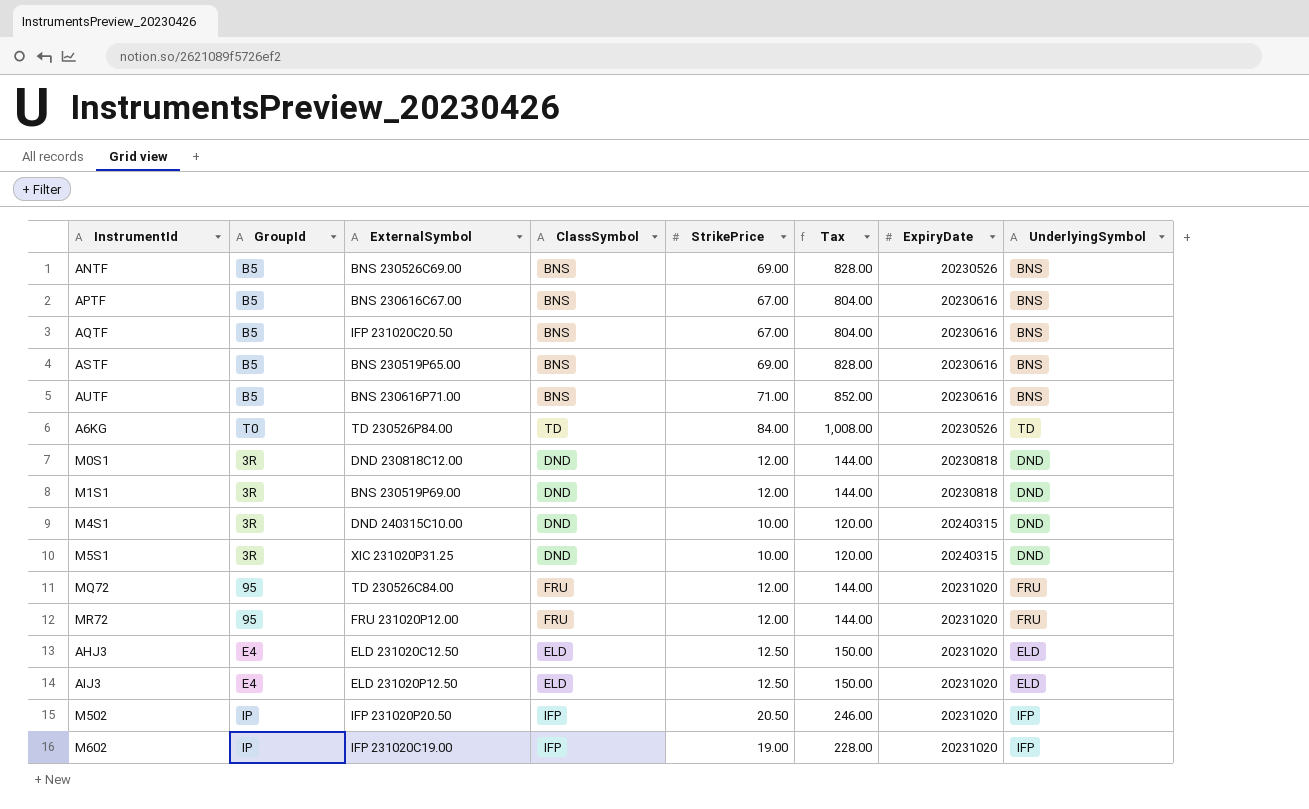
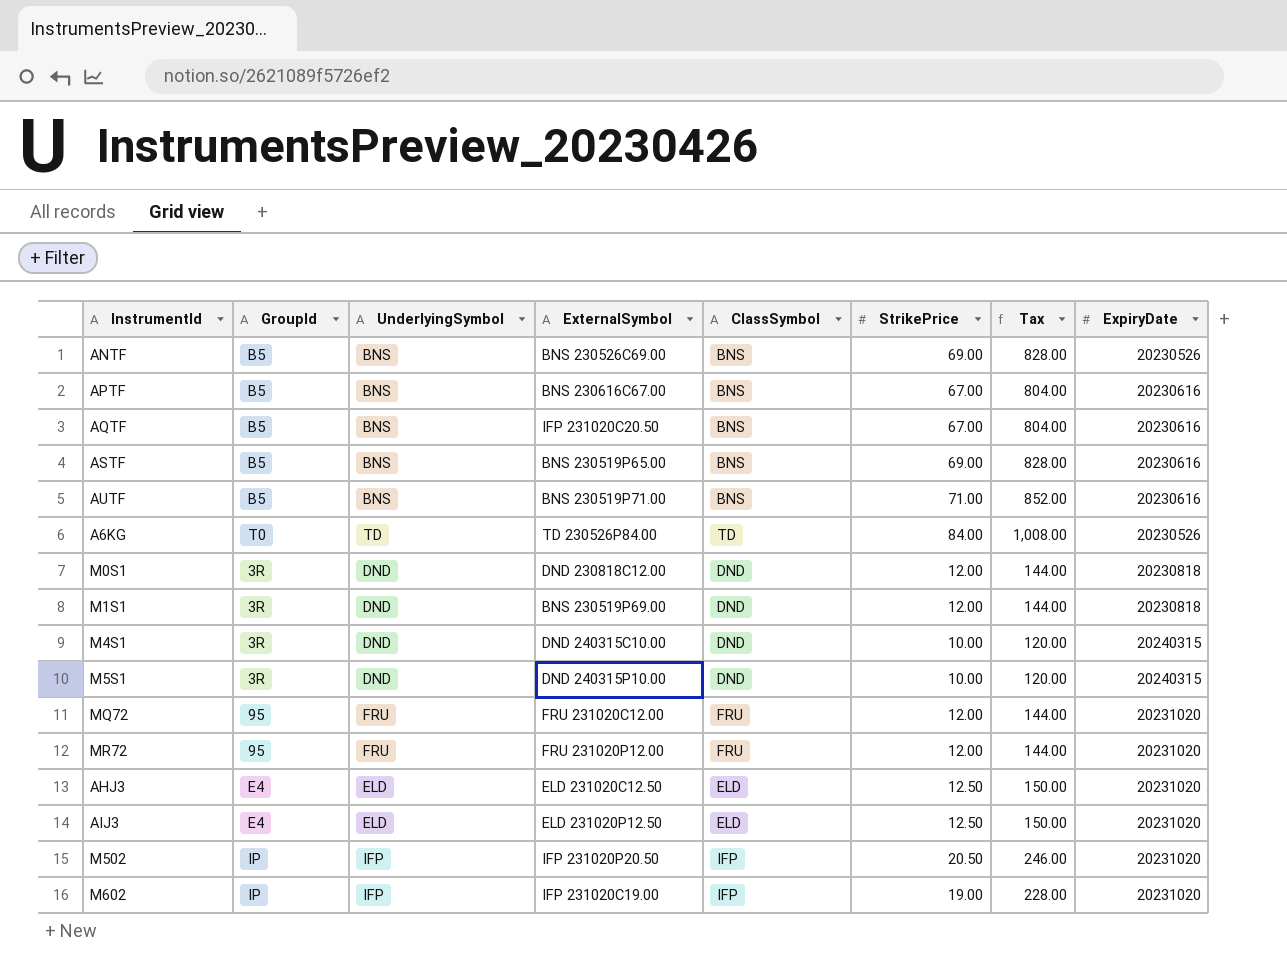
column UnderlyingSymbol | position: 8 -> 3
AUTF | ExternalSymbol: BNS 230616P71.00 -> BNS 230519P71.00
M5S1 | ExternalSymbol: XIC 231020P31.25 -> DND 240315P10.00
MQ72 | ExternalSymbol: TD 230526C84.00 -> FRU 231020C12.00

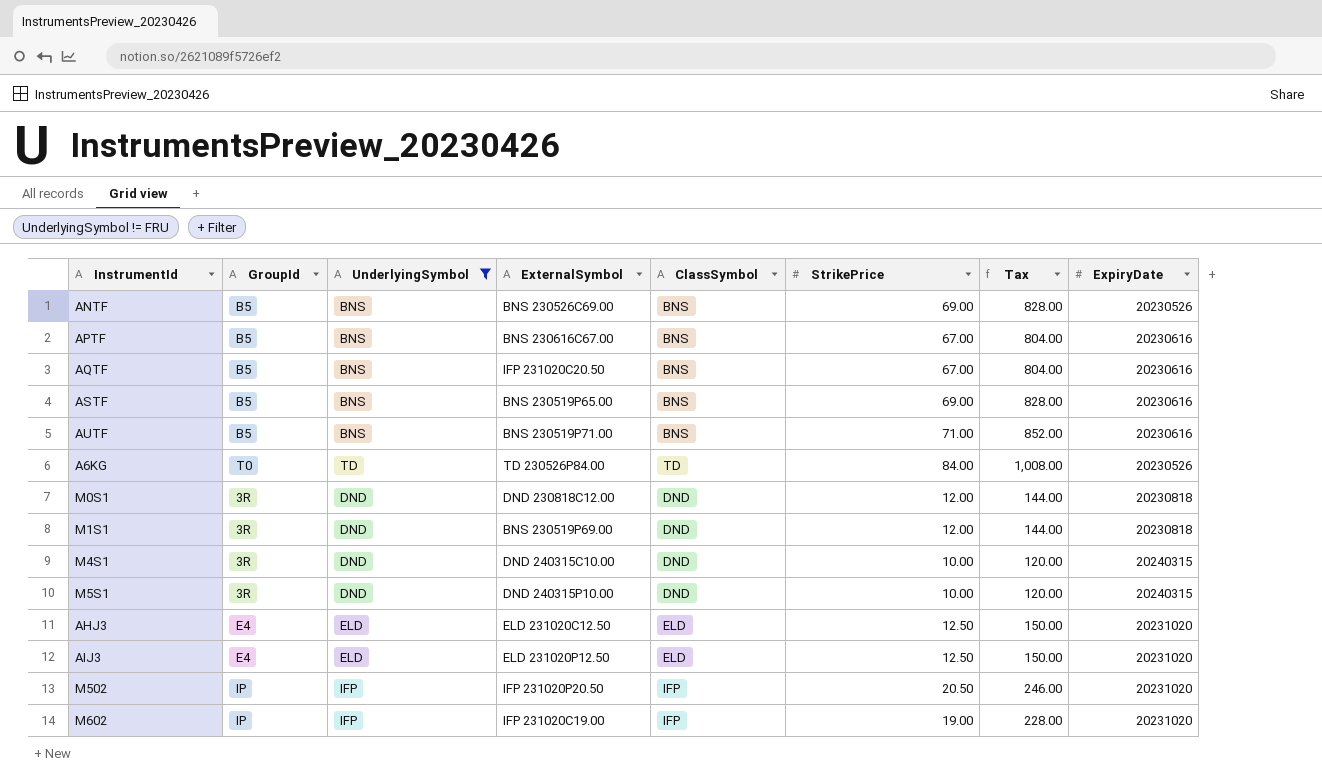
filter: none -> UnderlyingSymbol != FRU

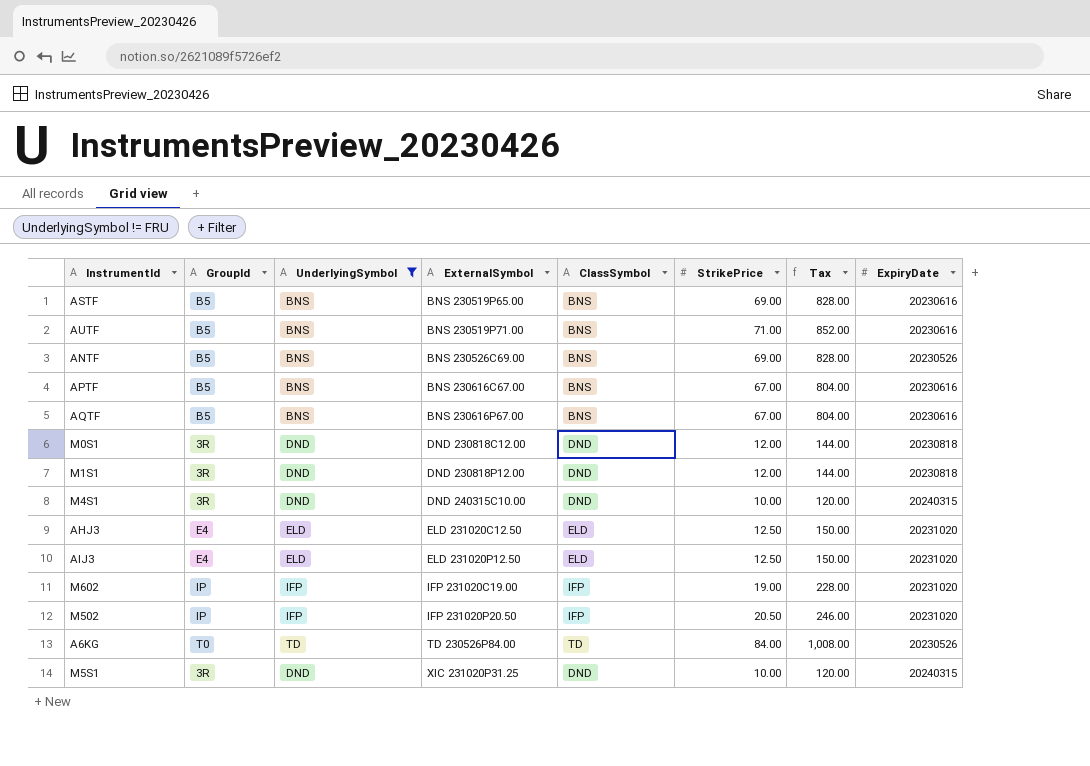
row order: none -> ExternalSymbol ascending
AQTF | ExternalSymbol: IFP 231020C20.50 -> BNS 230616P67.00
M1S1 | ExternalSymbol: BNS 230519P69.00 -> DND 230818P12.00
M5S1 | ExternalSymbol: DND 240315P10.00 -> XIC 231020P31.25

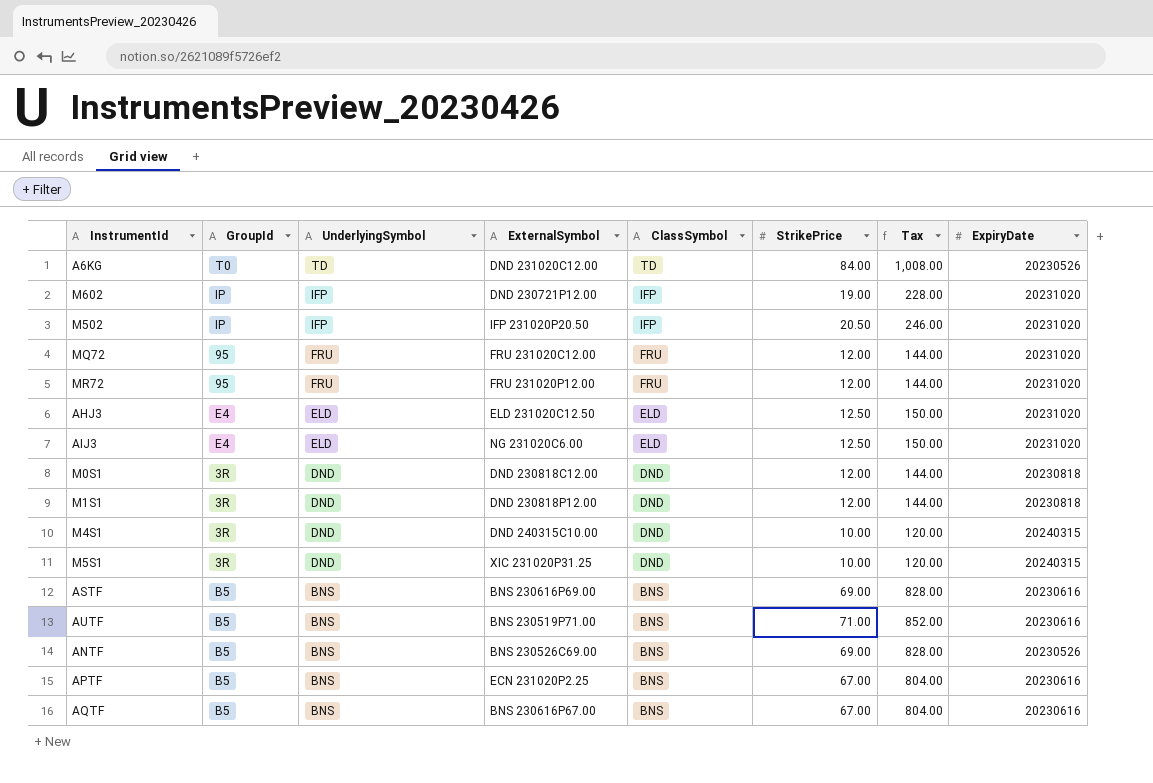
filter: UnderlyingSymbol != FRU -> none
row order: ExternalSymbol ascending -> UnderlyingSymbol descending
A6KG | ExternalSymbol: TD 230526P84.00 -> DND 231020C12.00
M602 | ExternalSymbol: IFP 231020C19.00 -> DND 230721P12.00
AIJ3 | ExternalSymbol: ELD 231020P12.50 -> NG 231020C6.00
ASTF | ExternalSymbol: BNS 230519P65.00 -> BNS 230616P69.00
APTF | ExternalSymbol: BNS 230616C67.00 -> ECN 231020P2.25

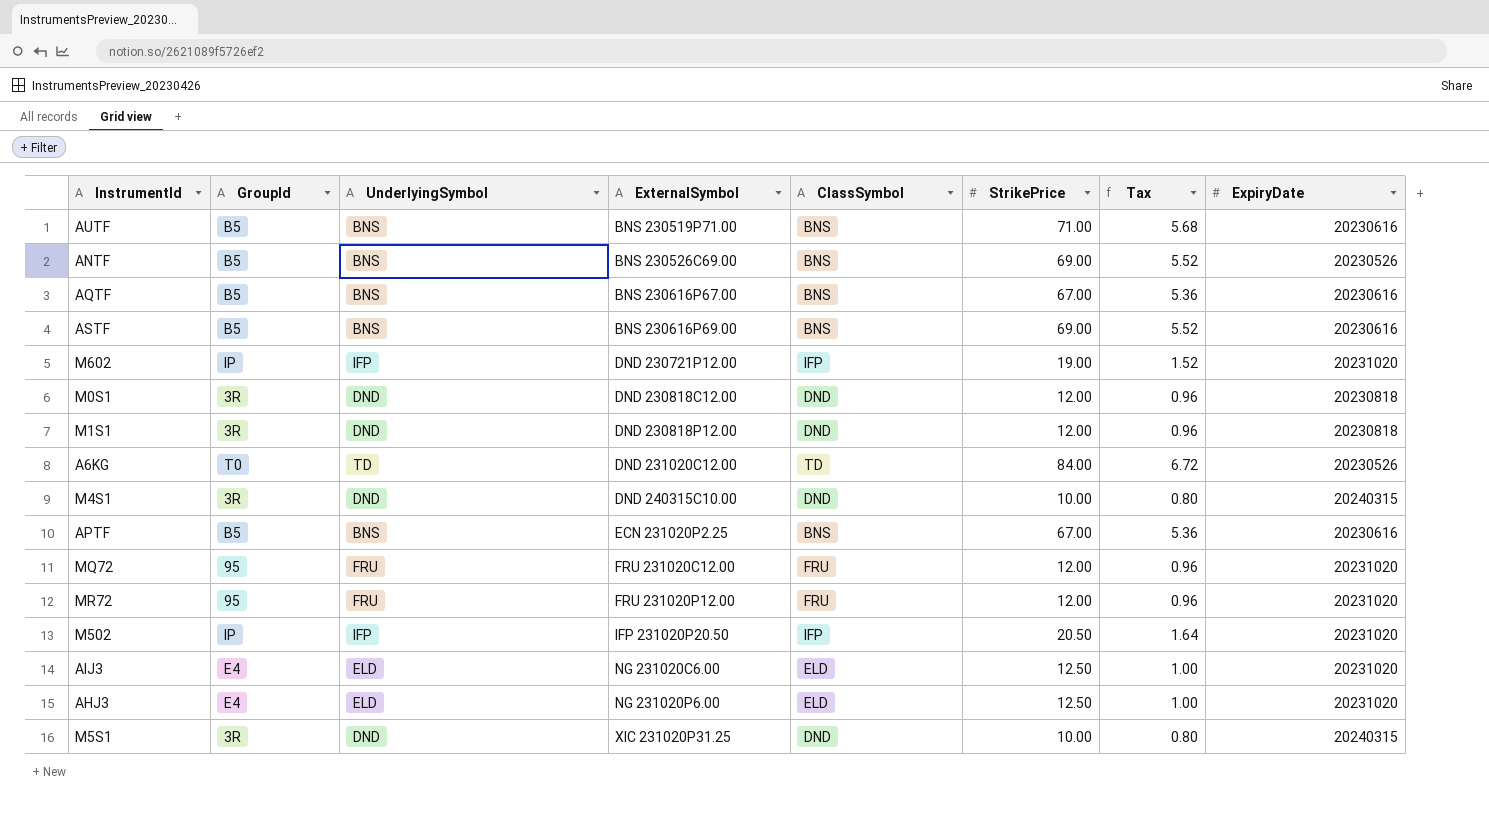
row order: UnderlyingSymbol descending -> ExternalSymbol ascending
column Tax | formula: [StrikePrice] * 12 -> [StrikePrice] * 0.08
AHJ3 | ExternalSymbol: ELD 231020C12.50 -> NG 231020P6.00

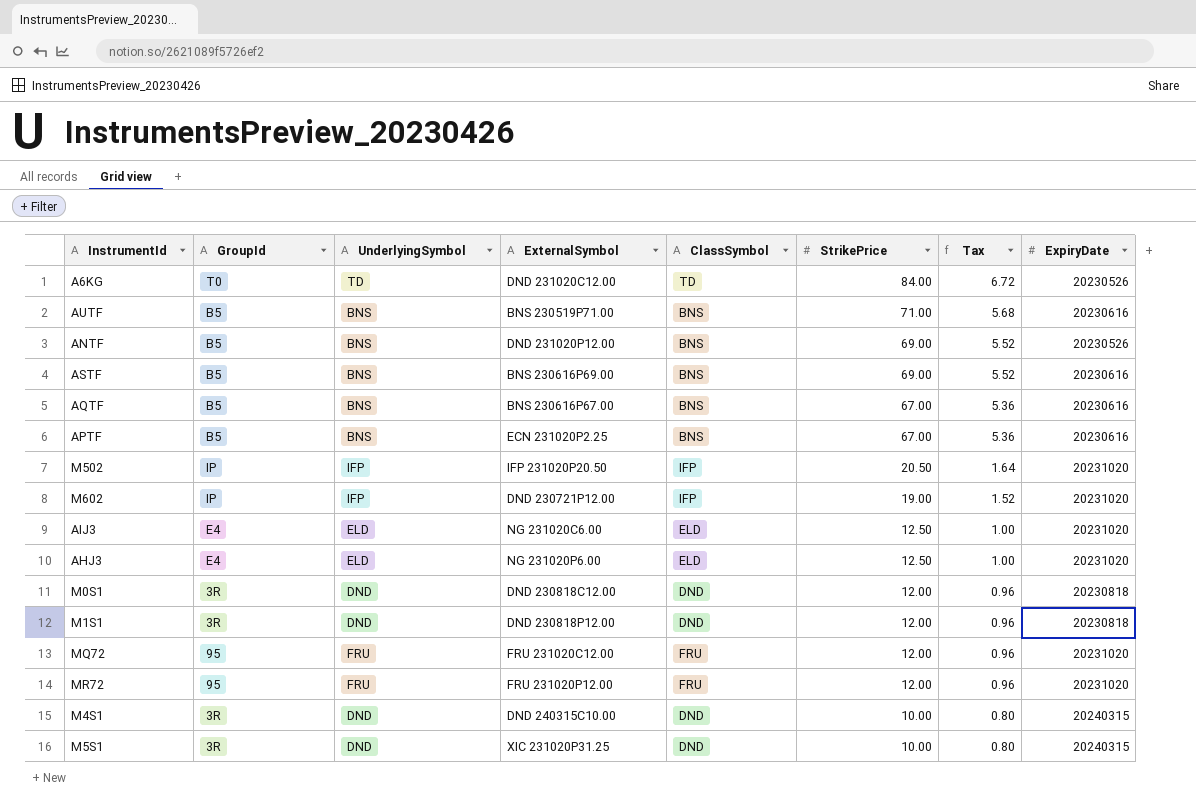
row order: ExternalSymbol ascending -> StrikePrice descending
ANTF | ExternalSymbol: BNS 230526C69.00 -> DND 231020P12.00

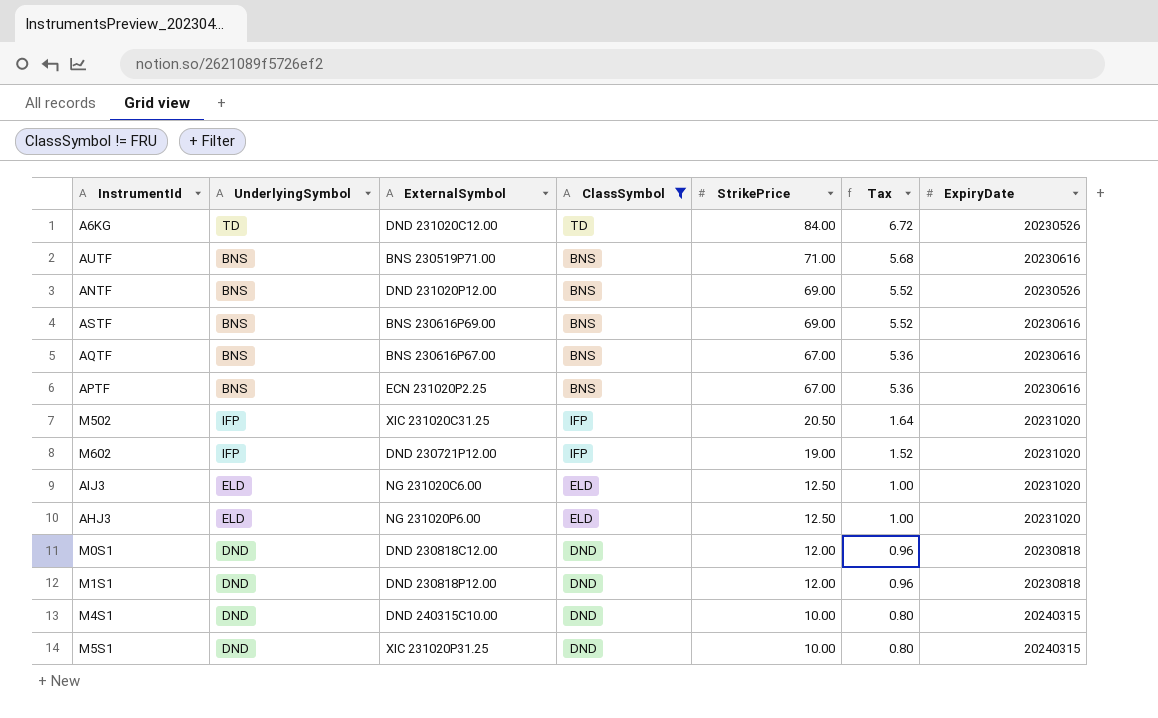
filter: none -> ClassSymbol != FRU
column GroupId | position: 2 -> none
M502 | ExternalSymbol: IFP 231020P20.50 -> XIC 231020C31.25

